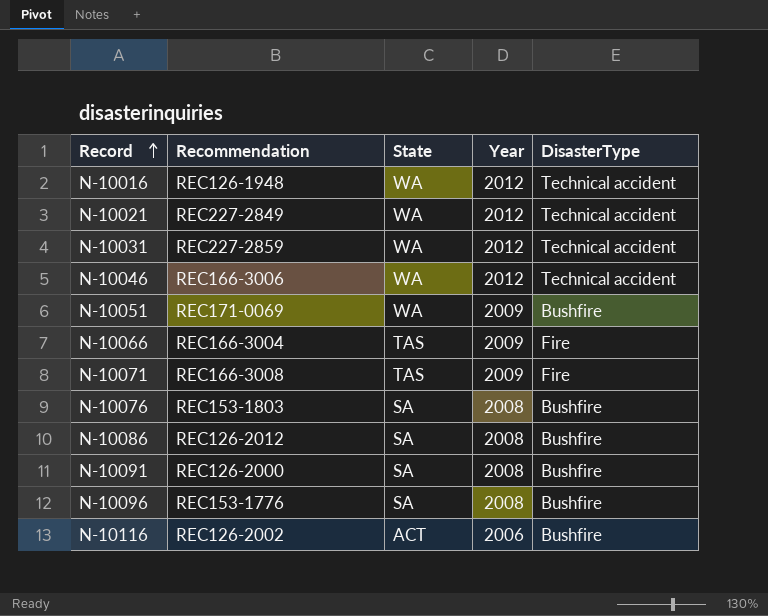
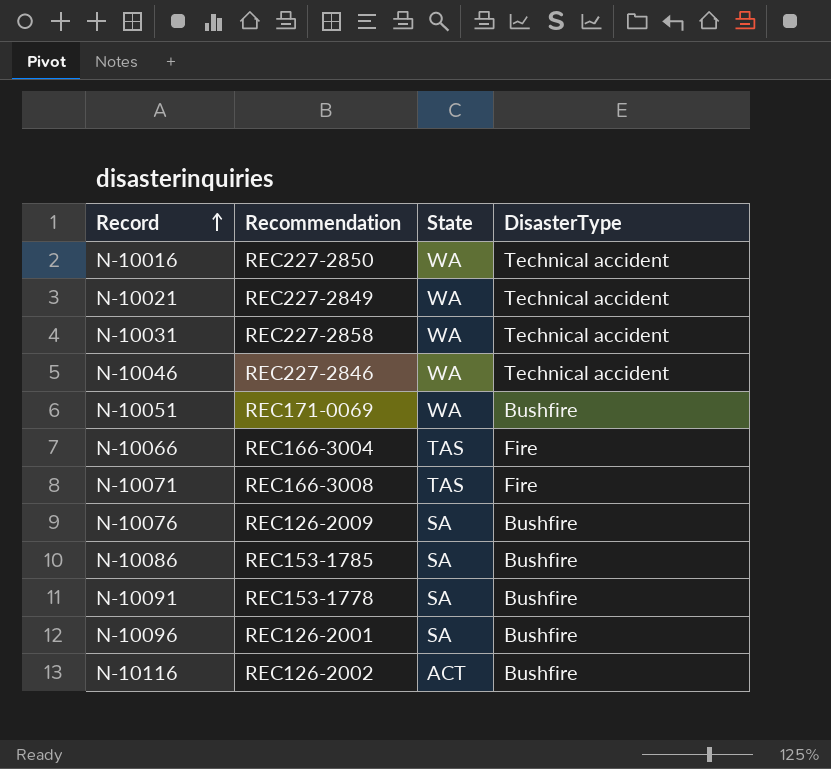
column Year | position: 4 -> none
N-10016 | Recommendation: REC126-1948 -> REC227-2850
N-10031 | Recommendation: REC227-2859 -> REC227-2858
N-10046 | Recommendation: REC166-3006 -> REC227-2846
N-10076 | Recommendation: REC153-1803 -> REC126-2009
N-10086 | Recommendation: REC126-2012 -> REC153-1785
N-10091 | Recommendation: REC126-2000 -> REC153-1778
N-10096 | Recommendation: REC153-1776 -> REC126-2001

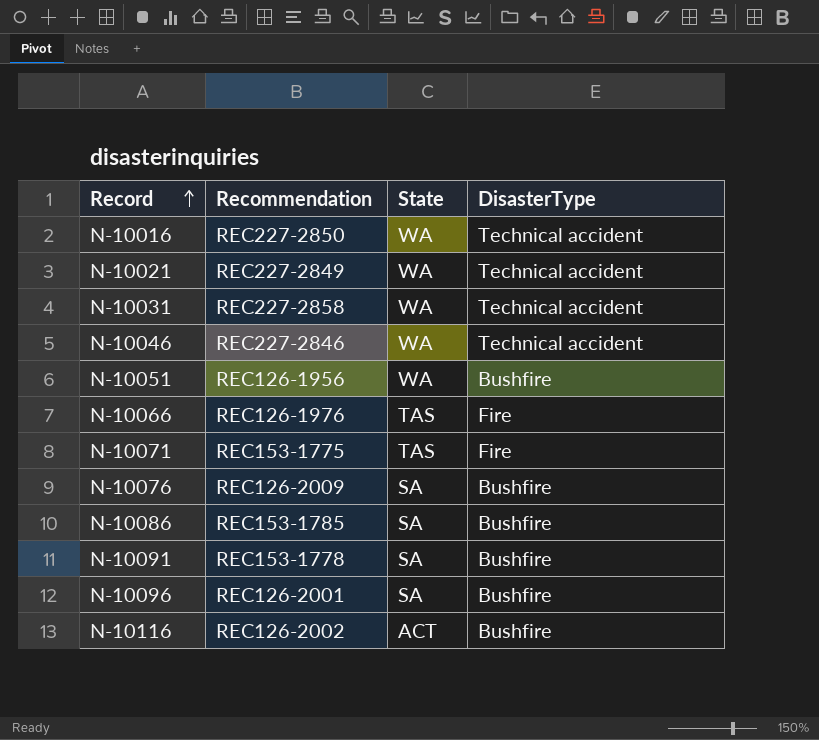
N-10051 | Recommendation: REC171-0069 -> REC126-1956
N-10066 | Recommendation: REC166-3004 -> REC126-1976
N-10071 | Recommendation: REC166-3008 -> REC153-1775

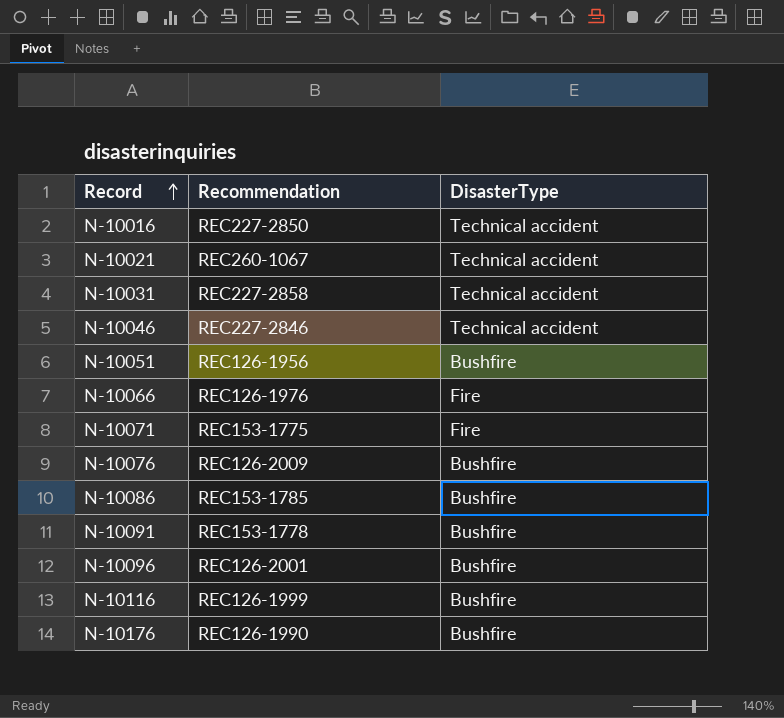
column State | position: 3 -> none
N-10021 | Recommendation: REC227-2849 -> REC260-1067
N-10116 | Recommendation: REC126-2002 -> REC126-1999
row N-10176: none -> REC126-1990 | Bushfire

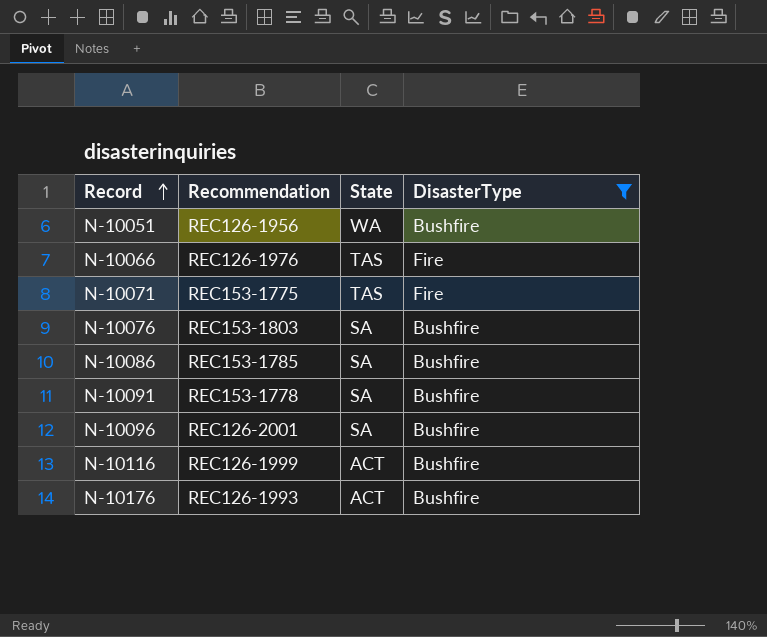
filter: none -> DisasterType != Technical accident
column State | position: none -> 3
N-10076 | Recommendation: REC126-2009 -> REC153-1803
N-10176 | Recommendation: REC126-1990 -> REC126-1993

